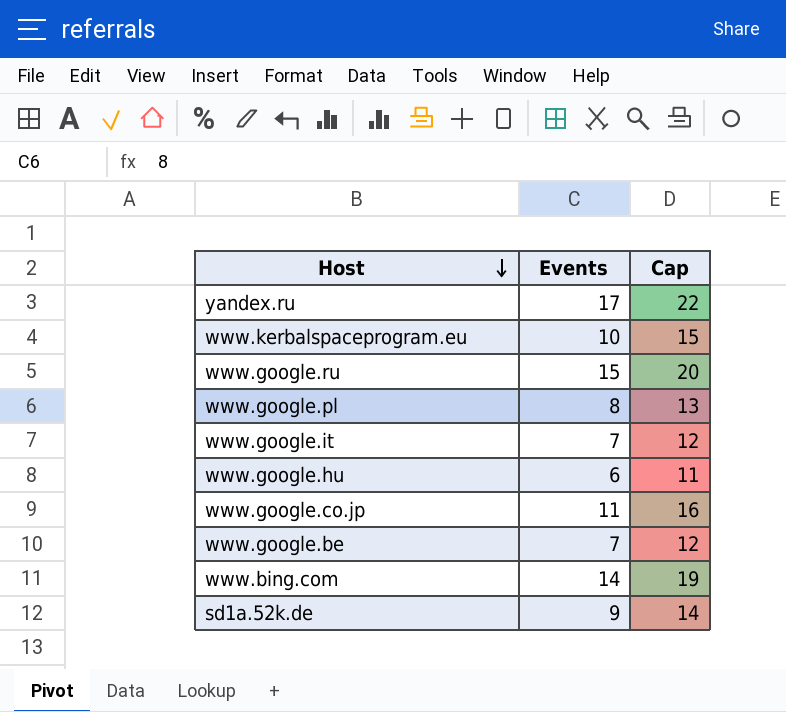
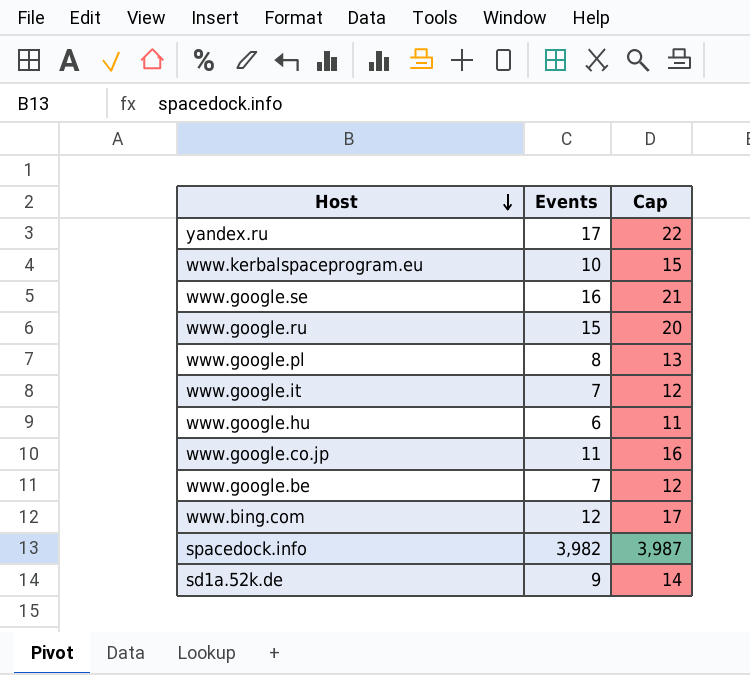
row www.google.se: none -> 16 | 21
www.bing.com | Events: 14 -> 12
www.bing.com | Cap: 19 -> 17
row spacedock.info: none -> 3,982 | 3,987

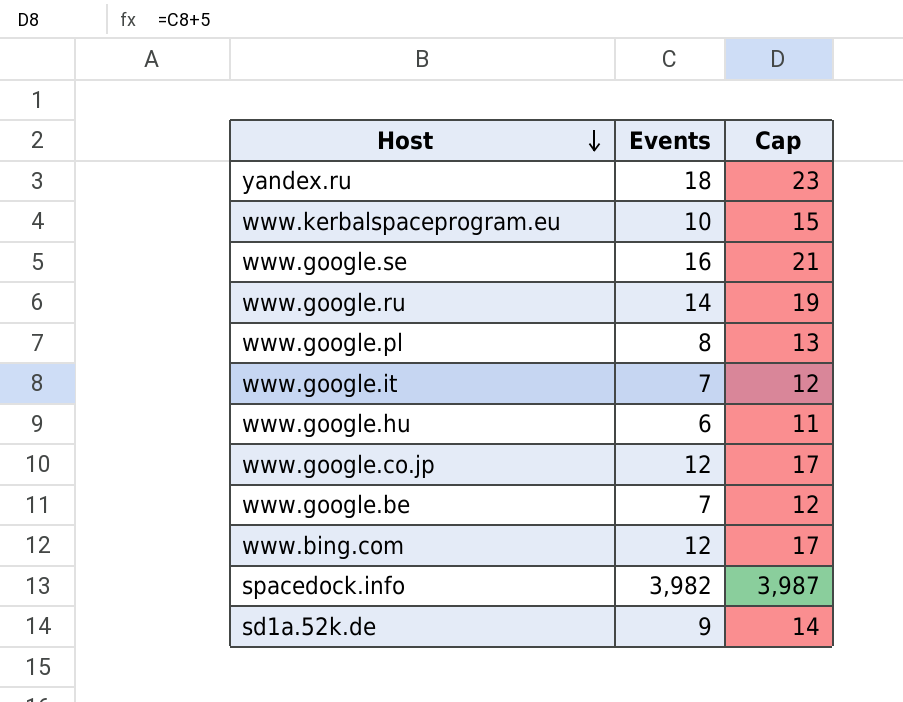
yandex.ru | Events: 17 -> 18
yandex.ru | Cap: 22 -> 23
www.google.ru | Events: 15 -> 14
www.google.ru | Cap: 20 -> 19
www.google.co.jp | Events: 11 -> 12
www.google.co.jp | Cap: 16 -> 17

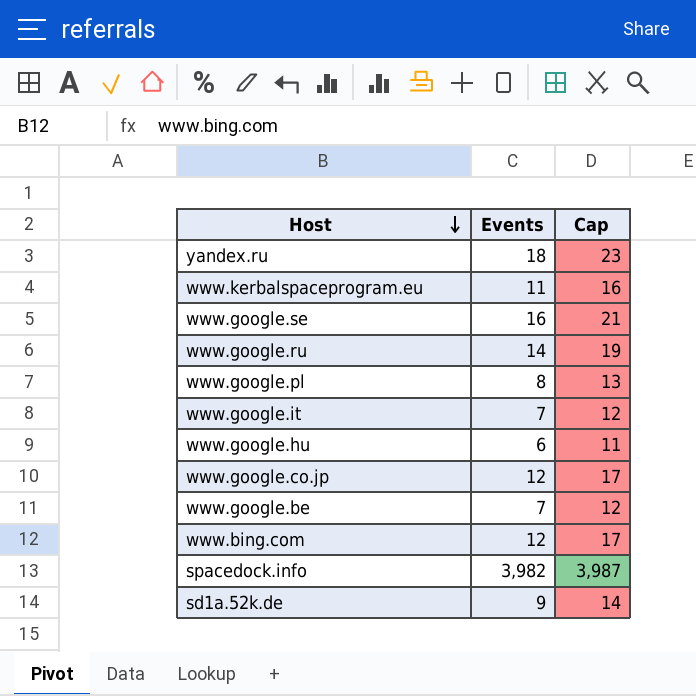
www.kerbalspaceprogram.eu | Events: 10 -> 11
www.kerbalspaceprogram.eu | Cap: 15 -> 16

